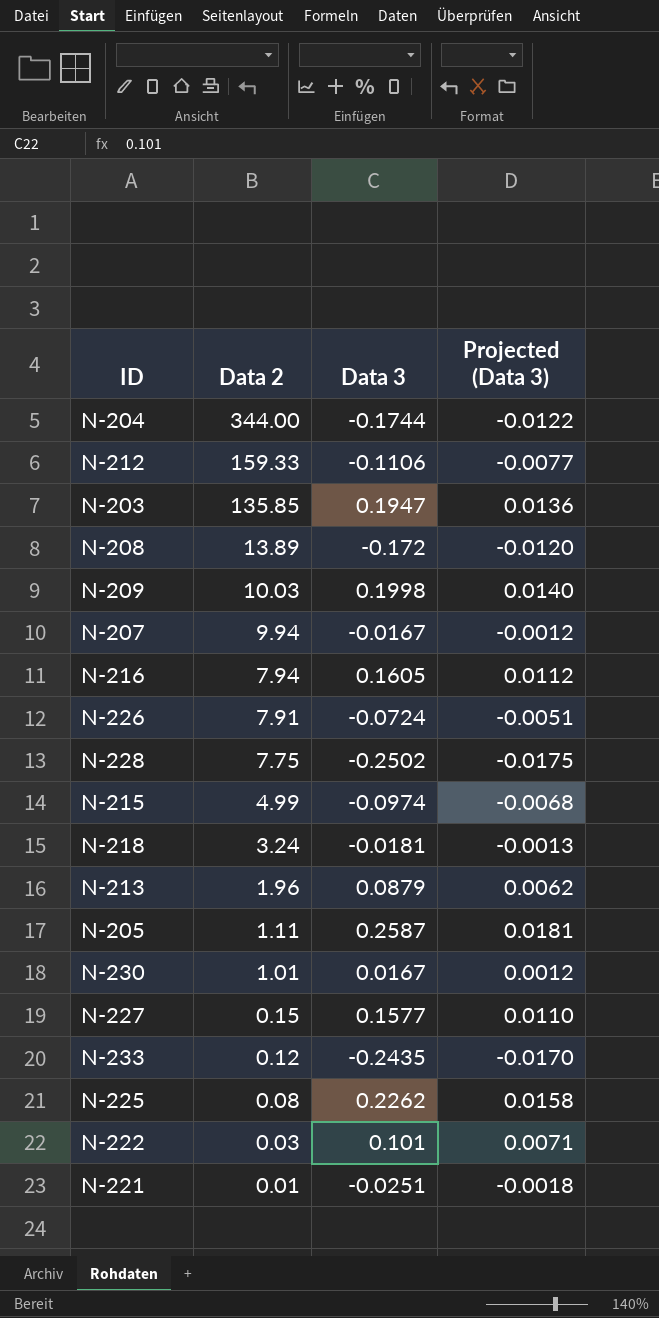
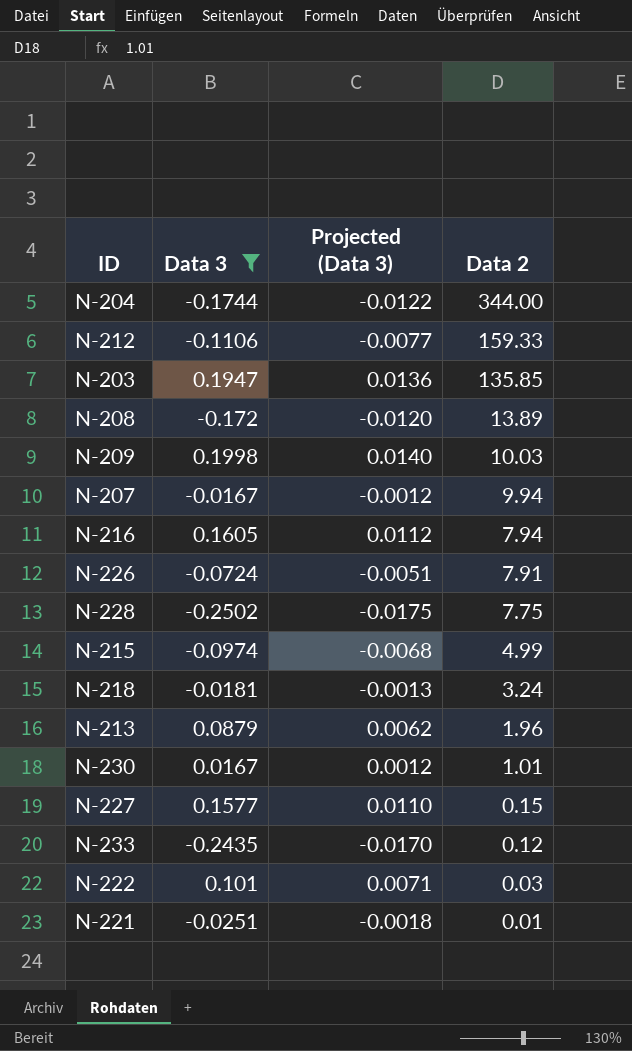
filter: none -> Data 3 <= 0.1998
column Data 2 | position: 2 -> 4

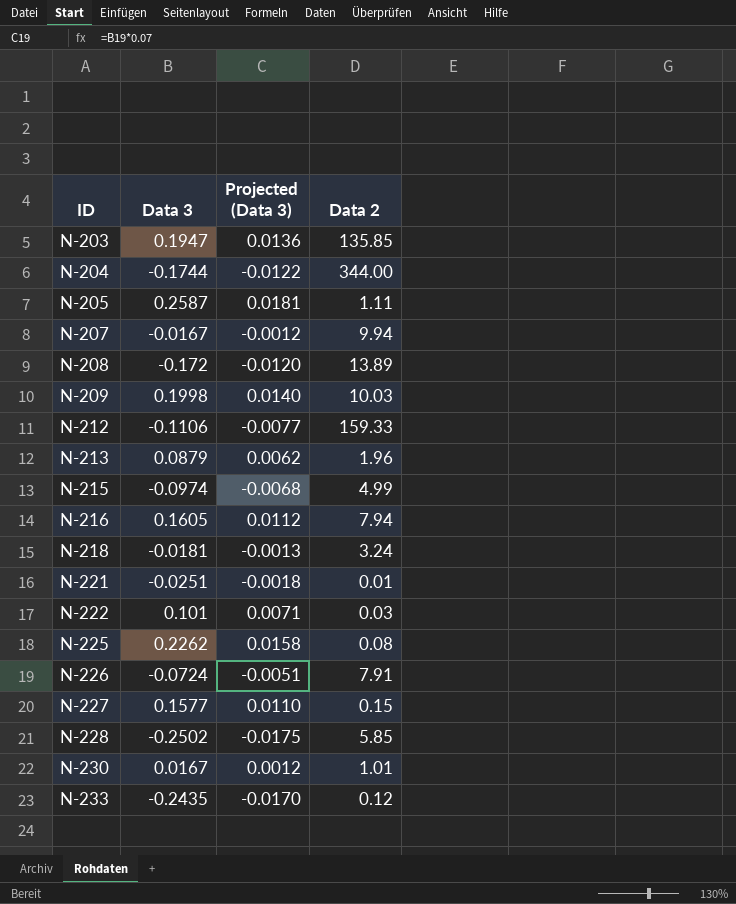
filter: Data 3 <= 0.1998 -> none
row order: Data 2 descending -> ID ascending
N-228 | Data 2: 7.75 -> 5.85

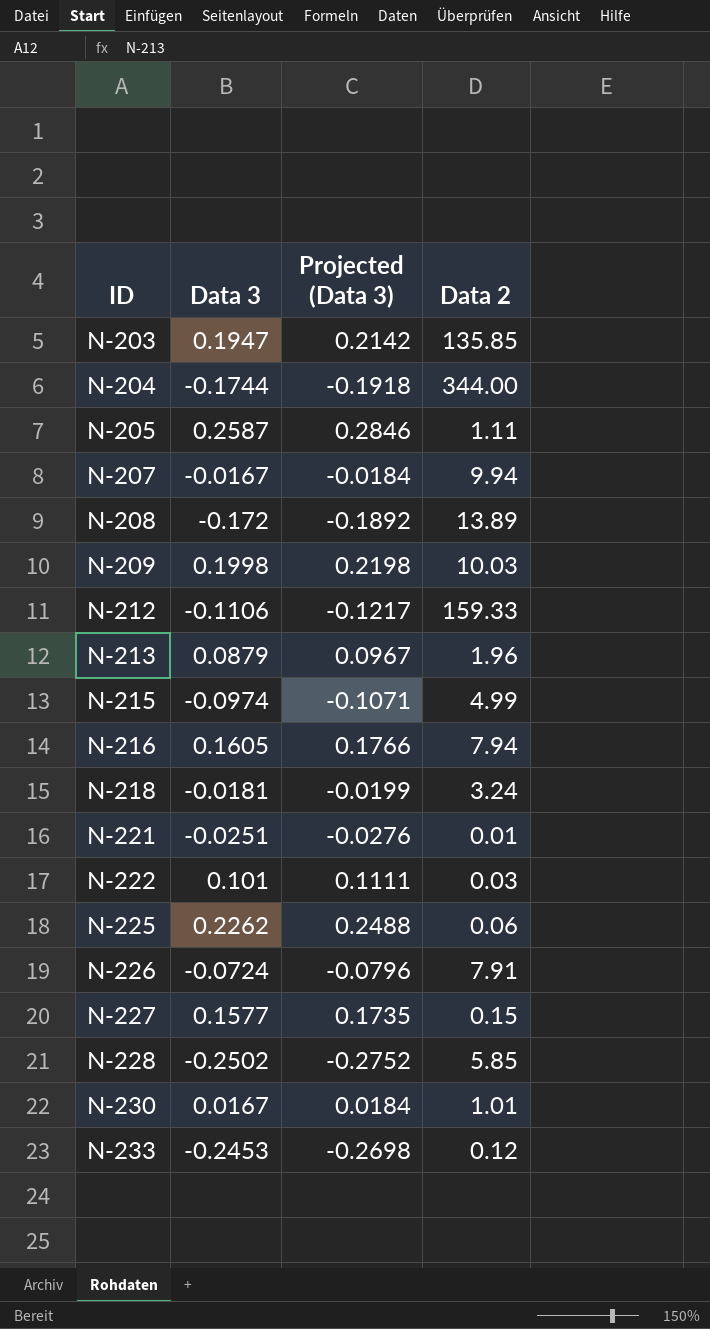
column Projected (Data 3) | formula: [Data 3] * 0.07 -> [Data 3] * 1.1
N-225 | Data 2: 0.08 -> 0.06
N-233 | Data 3: -0.2435 -> -0.2453

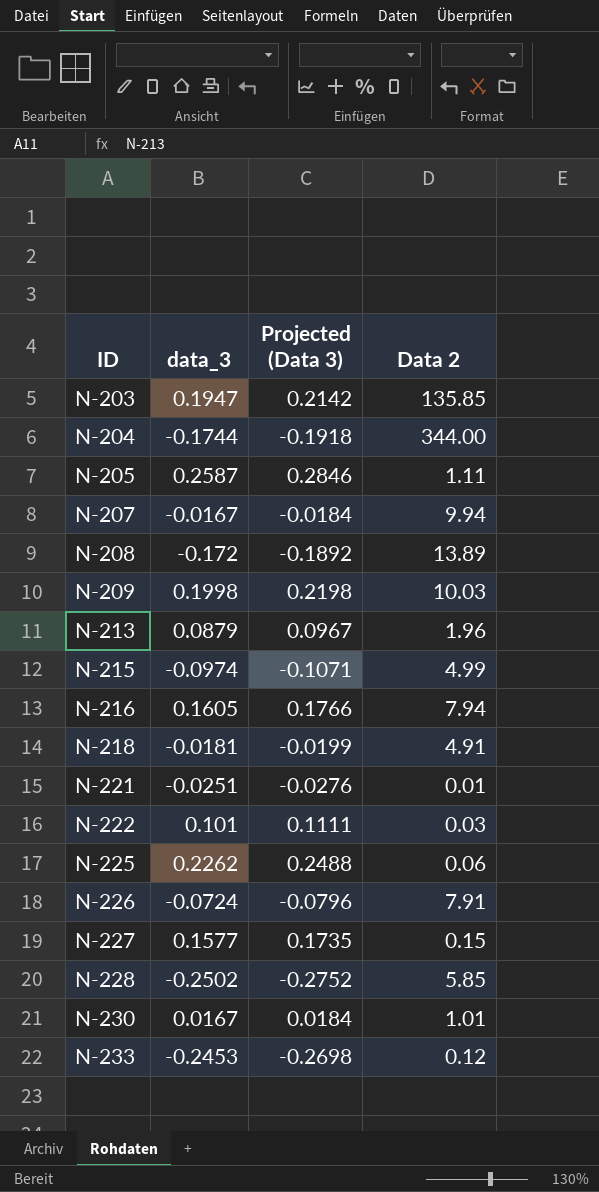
column name: Data 3 -> data_3
row N-212: -0.1106 | -0.1217 | 159.33 -> none
N-218 | Data 2: 3.24 -> 4.91

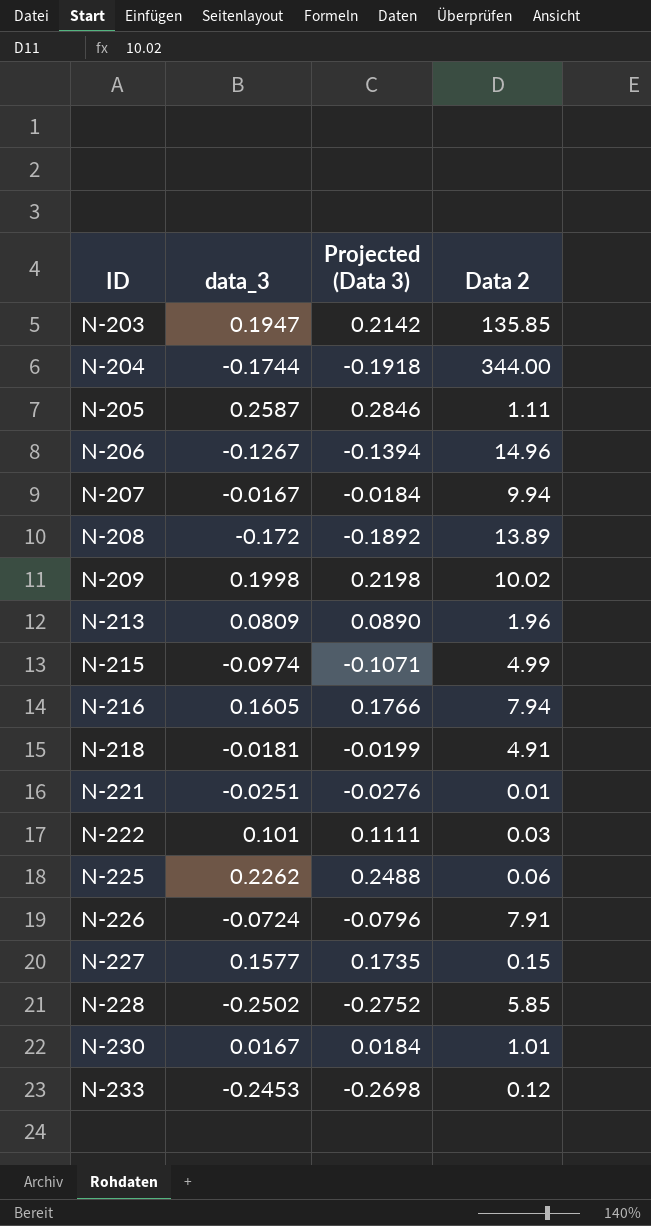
row N-206: none -> -0.1267 | -0.1394 | 14.96
N-209 | Data 2: 10.03 -> 10.02
N-213 | data_3: 0.0879 -> 0.0809
N-213 | Projected (Data 3): 0.0967 -> 0.0890

